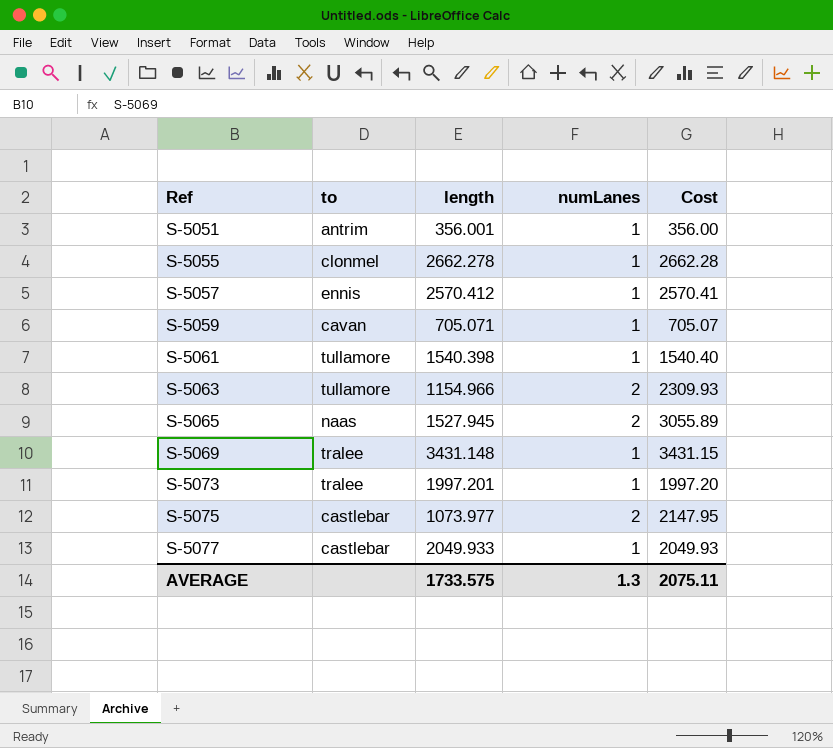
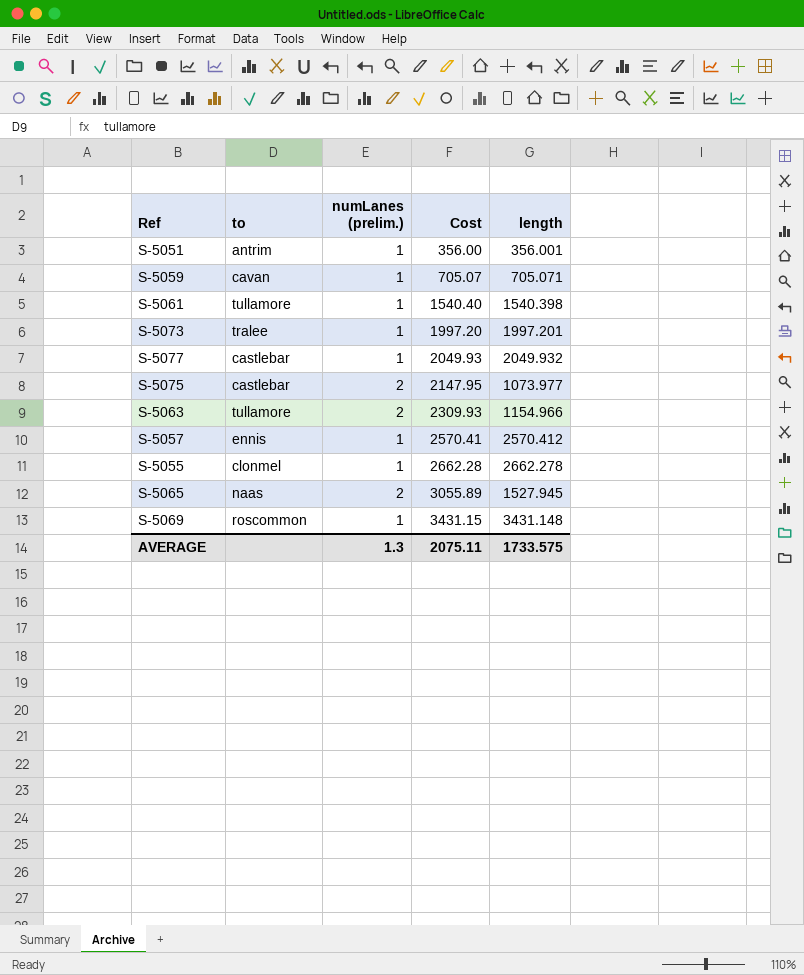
row order: Ref ascending -> Cost ascending
column name: numLanes -> numLanes (prelim.)
column length | position: 3 -> 5
S-5077 | length: 2049.933 -> 2049.932
S-5069 | to: tralee -> roscommon

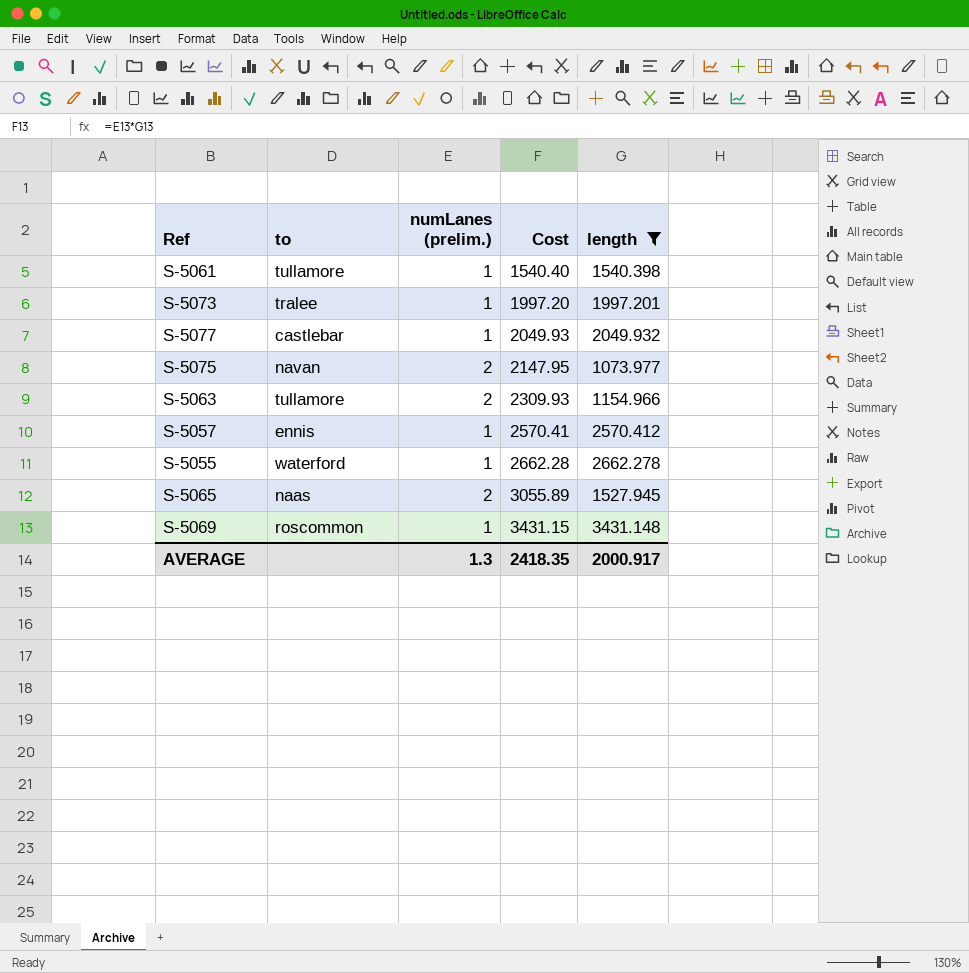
filter: none -> length >= 1073.977
S-5075 | to: castlebar -> navan
S-5055 | to: clonmel -> waterford
AVERAGE | Cost: 2075.11 -> 2418.35
AVERAGE | length: 1733.575 -> 2000.917

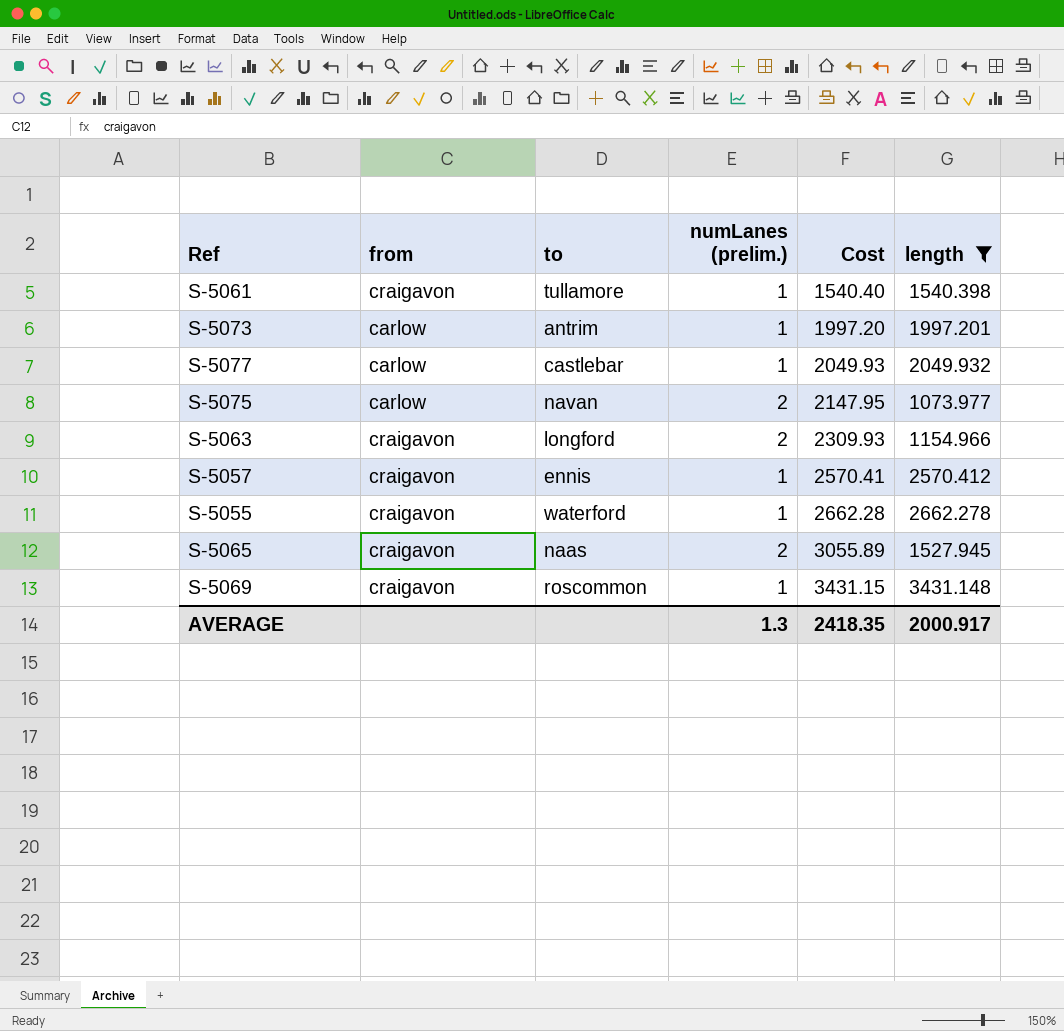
column from | position: none -> 2
S-5073 | to: tralee -> antrim
S-5063 | to: tullamore -> longford

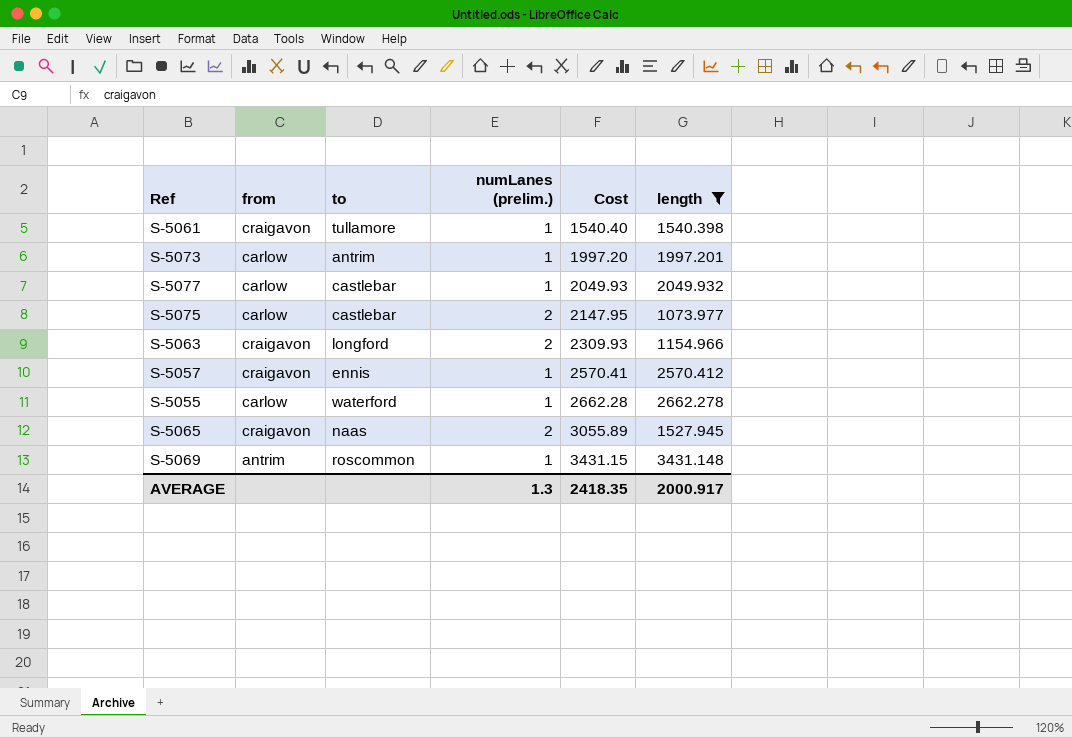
S-5075 | to: navan -> castlebar
S-5055 | from: craigavon -> carlow
S-5069 | from: craigavon -> antrim

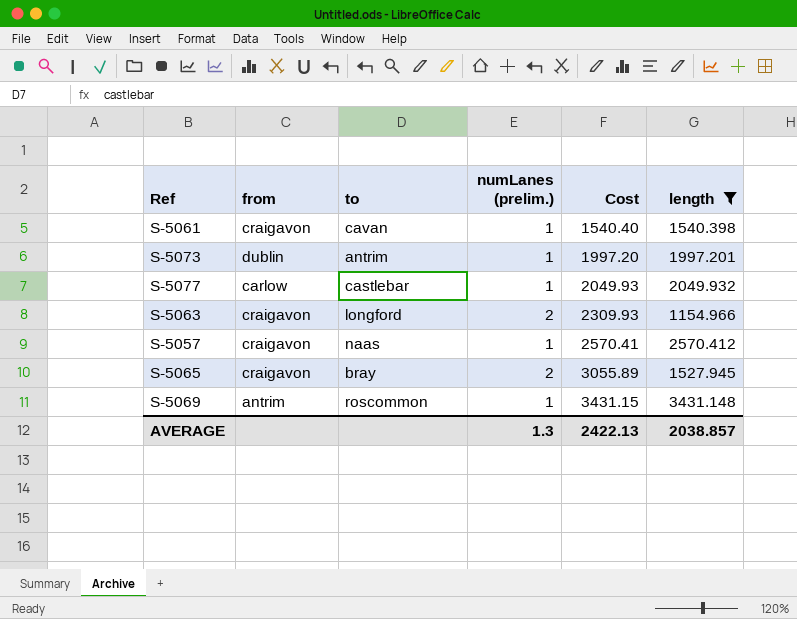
row S-5075: carlow | castlebar | 2 | 2147.95 | 1073.977 -> none
row S-5055: carlow | waterford | 1 | 2662.28 | 2662.278 -> none
S-5061 | to: tullamore -> cavan
S-5073 | from: carlow -> dublin
S-5057 | to: ennis -> naas
S-5065 | to: naas -> bray
AVERAGE | Cost: 2418.35 -> 2422.13
AVERAGE | length: 2000.917 -> 2038.857

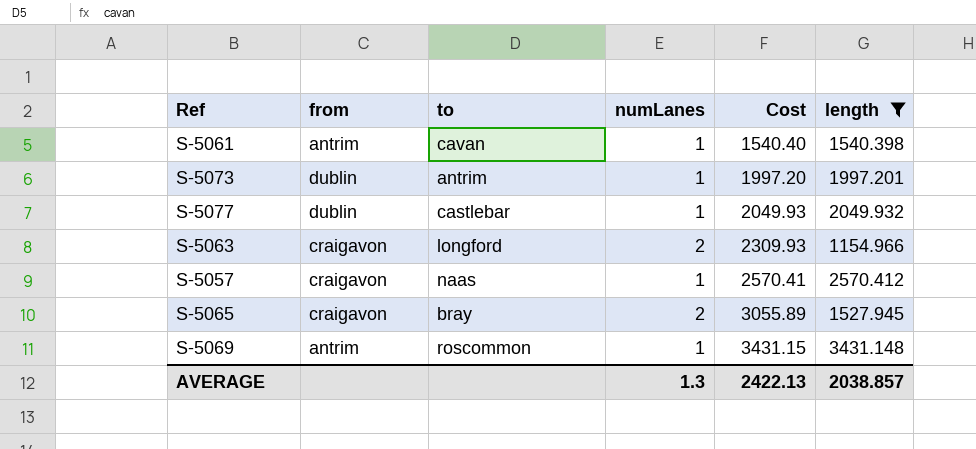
column name: numLanes (prelim.) -> numLanes
S-5061 | from: craigavon -> antrim
S-5077 | from: carlow -> dublin

